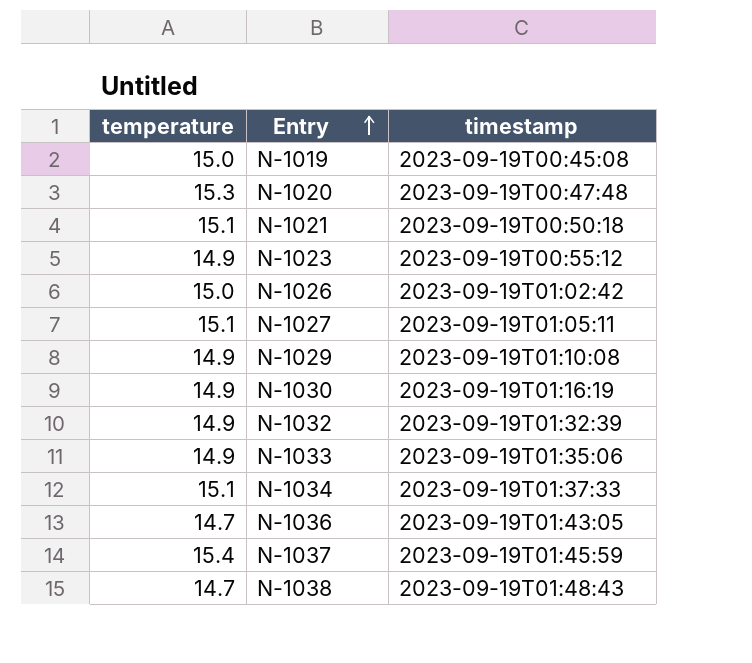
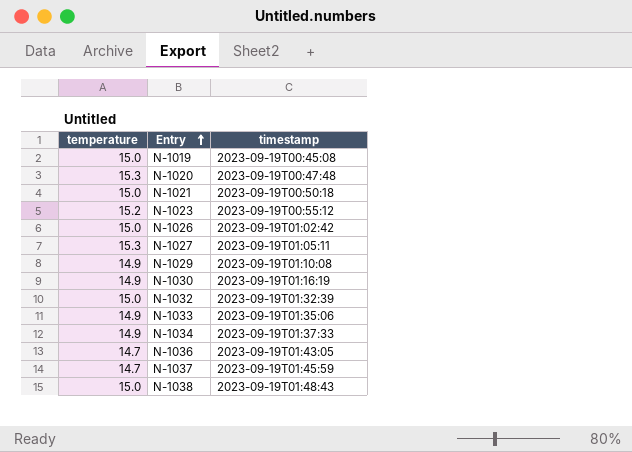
N-1021 | temperature: 15.1 -> 15.0
N-1023 | temperature: 14.9 -> 15.2
N-1027 | temperature: 15.1 -> 15.3
N-1032 | temperature: 14.9 -> 15.0
N-1034 | temperature: 15.1 -> 14.9
N-1037 | temperature: 15.4 -> 14.7
N-1038 | temperature: 14.7 -> 15.0

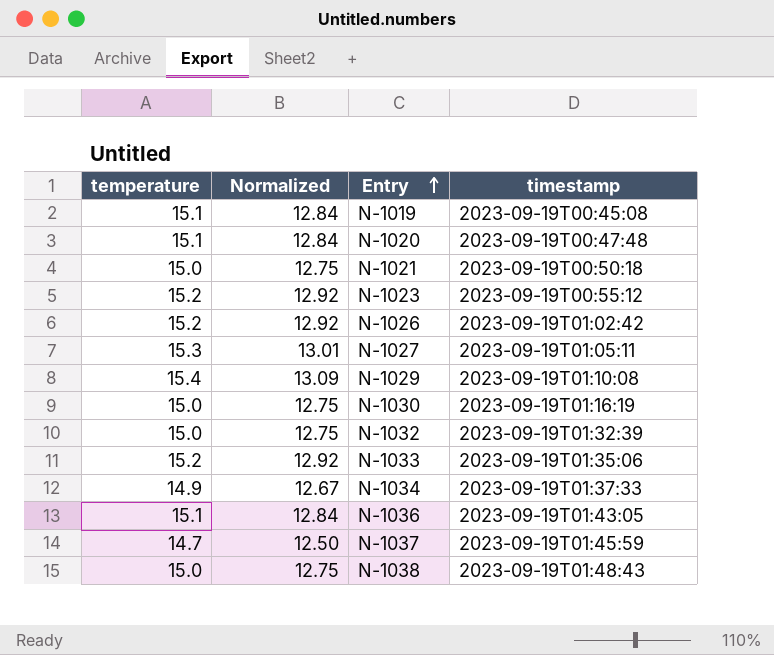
column Normalized | formula: none -> [temperature] * 0.85
N-1019 | temperature: 15.0 -> 15.1
N-1020 | temperature: 15.3 -> 15.1
N-1026 | temperature: 15.0 -> 15.2
N-1029 | temperature: 14.9 -> 15.4
N-1030 | temperature: 14.9 -> 15.0
N-1033 | temperature: 14.9 -> 15.2
N-1036 | temperature: 14.7 -> 15.1

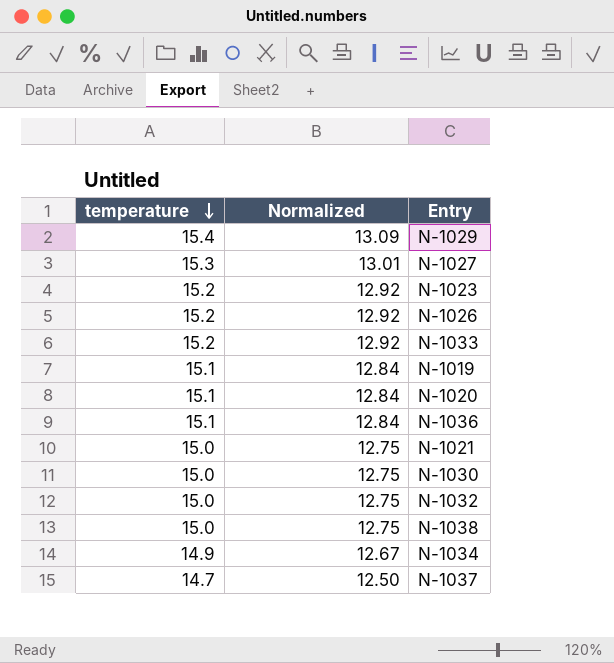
row order: Entry ascending -> temperature descending
column timestamp | position: 4 -> none

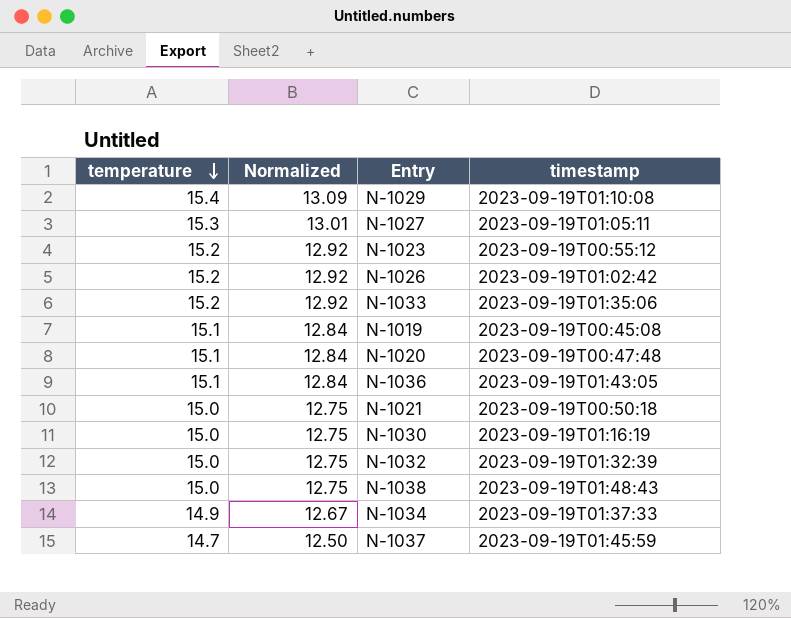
column timestamp | position: none -> 4

